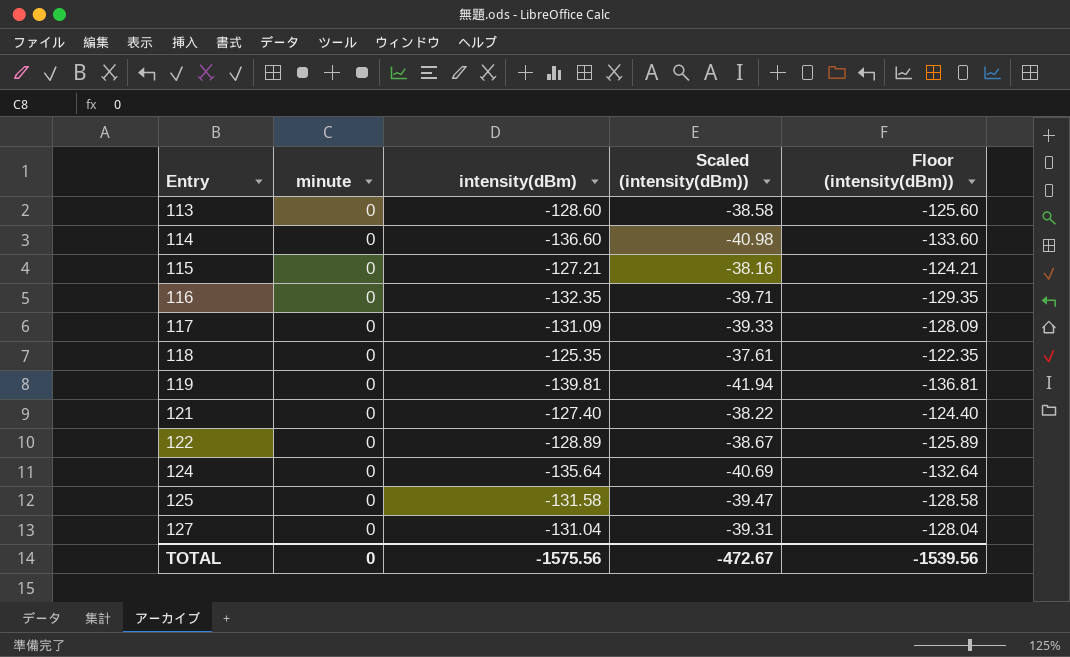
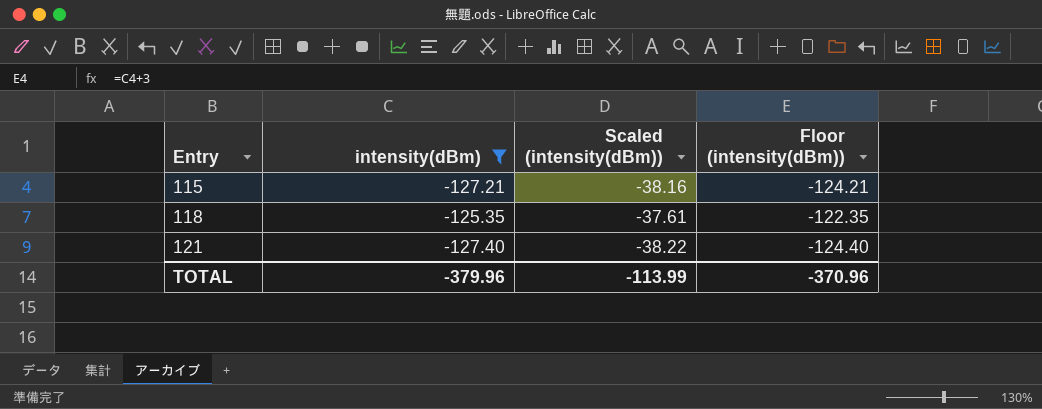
filter: none -> intensity(dBm) >= -127.40
column minute | position: 2 -> none
TOTAL | intensity(dBm): -1575.56 -> -379.96
TOTAL | Scaled (intensity(dBm)): -472.67 -> -113.99
TOTAL | Floor (intensity(dBm)): -1539.56 -> -370.96

